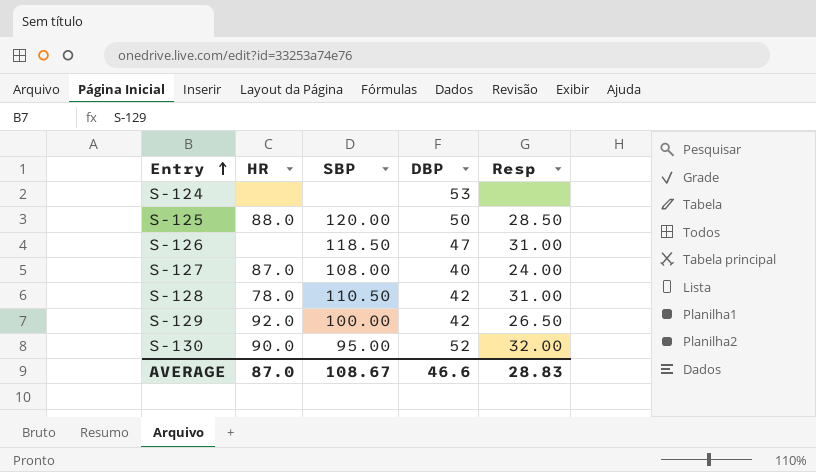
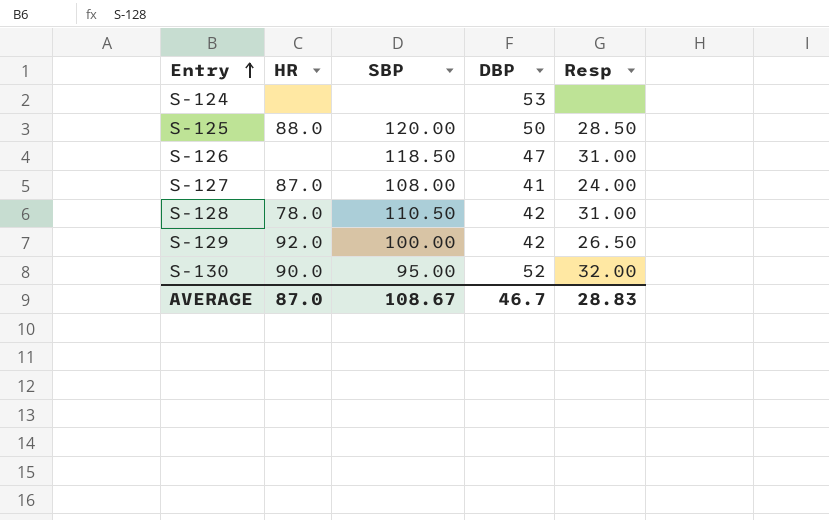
S-127 | DBP: 40 -> 41
AVERAGE | DBP: 46.6 -> 46.7

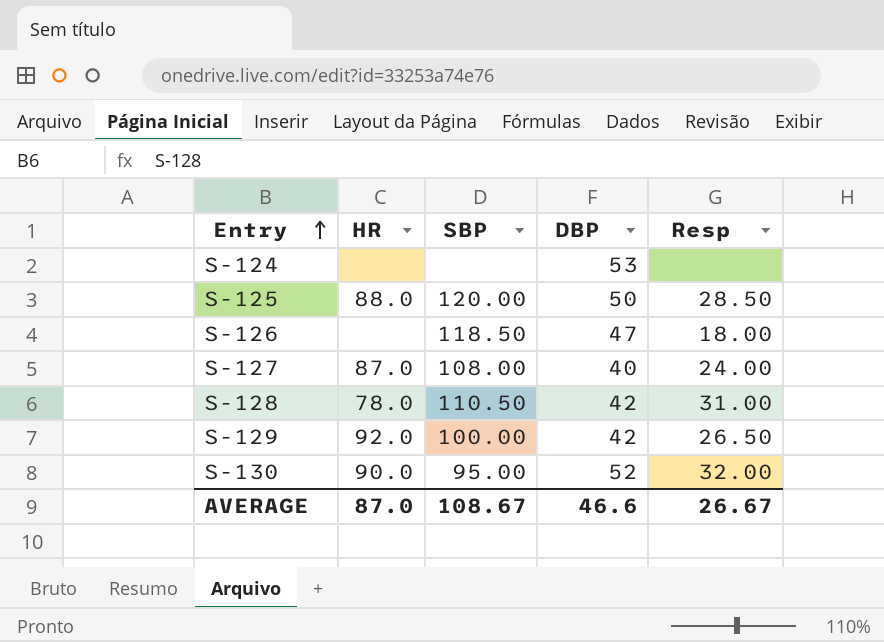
S-126 | Resp: 31.00 -> 18.00
S-127 | DBP: 41 -> 40
AVERAGE | DBP: 46.7 -> 46.6
AVERAGE | Resp: 28.83 -> 26.67

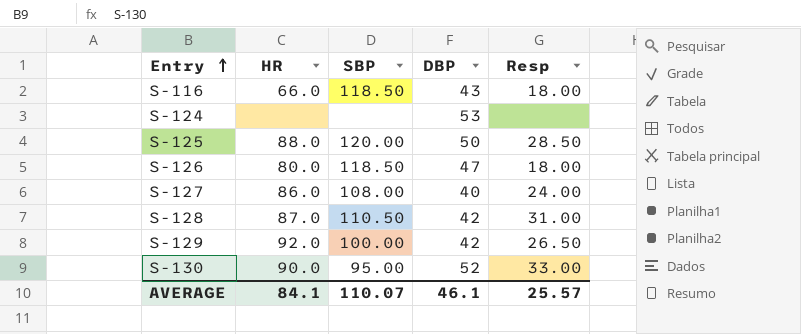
row S-116: none -> 66.0 | 118.50 | 43 | 18.00
S-126 | HR: none -> 80.0
S-127 | HR: 87.0 -> 86.0
S-128 | HR: 78.0 -> 87.0
S-130 | Resp: 32.00 -> 33.00
AVERAGE | HR: 87.0 -> 84.1
AVERAGE | SBP: 108.67 -> 110.07
AVERAGE | DBP: 46.6 -> 46.1
AVERAGE | Resp: 26.67 -> 25.57

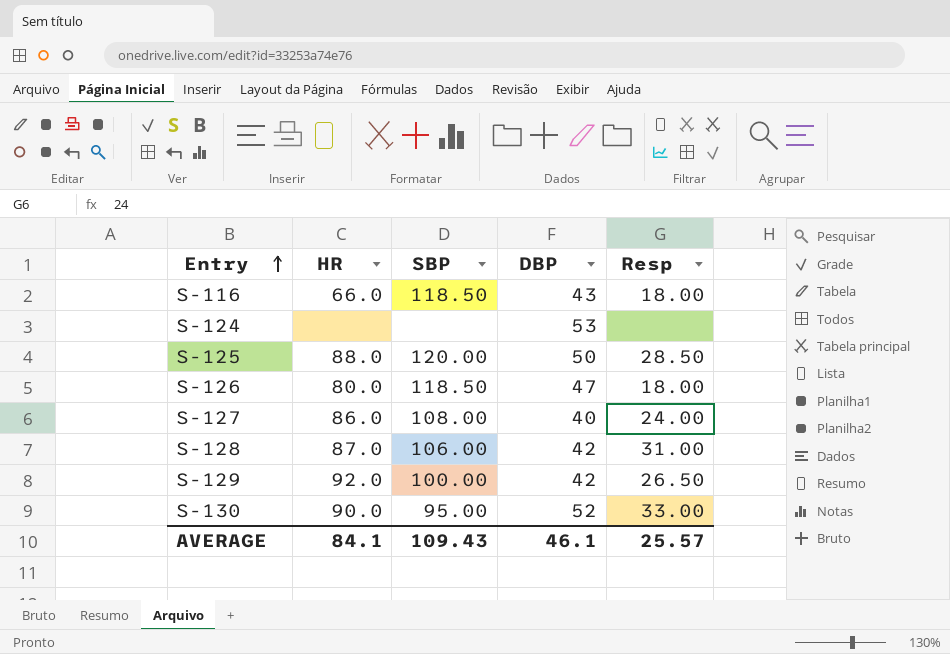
S-128 | SBP: 110.50 -> 106.00
AVERAGE | SBP: 110.07 -> 109.43

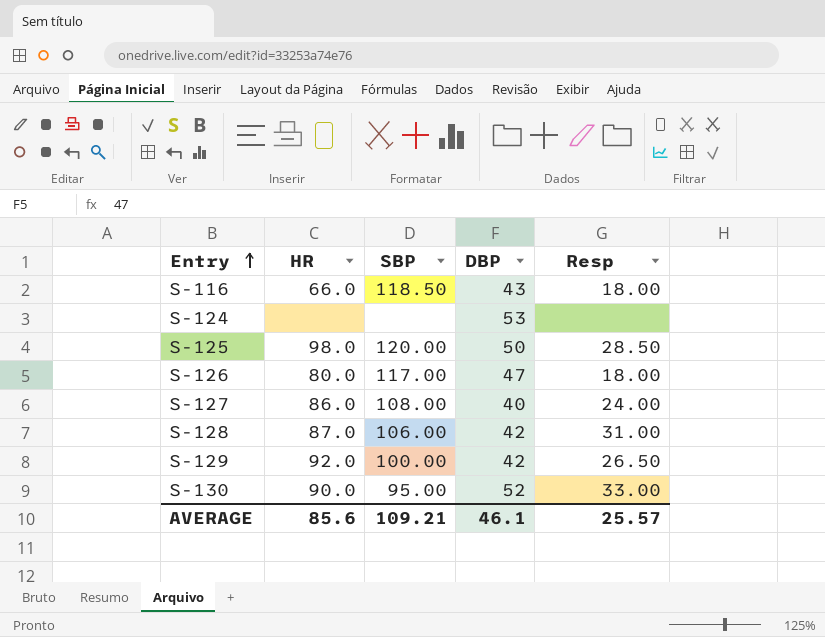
S-125 | HR: 88.0 -> 98.0
S-126 | SBP: 118.50 -> 117.00
AVERAGE | HR: 84.1 -> 85.6
AVERAGE | SBP: 109.43 -> 109.21

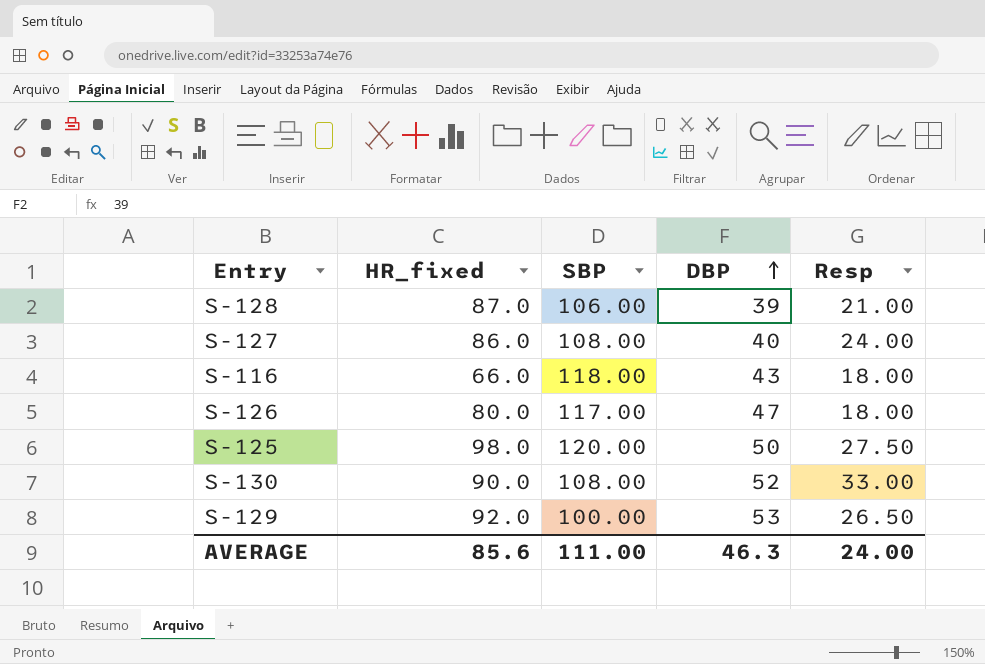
row order: Entry ascending -> DBP ascending
column name: HR -> HR_fixed
row S-124: none | none | 53 | none -> none
S-128 | DBP: 42 -> 39
S-128 | Resp: 31.00 -> 21.00
S-116 | SBP: 118.50 -> 118.00
S-125 | Resp: 28.50 -> 27.50
S-130 | SBP: 95.00 -> 108.00
S-129 | DBP: 42 -> 53
AVERAGE | SBP: 109.21 -> 111.00
AVERAGE | DBP: 46.1 -> 46.3
AVERAGE | Resp: 25.57 -> 24.00

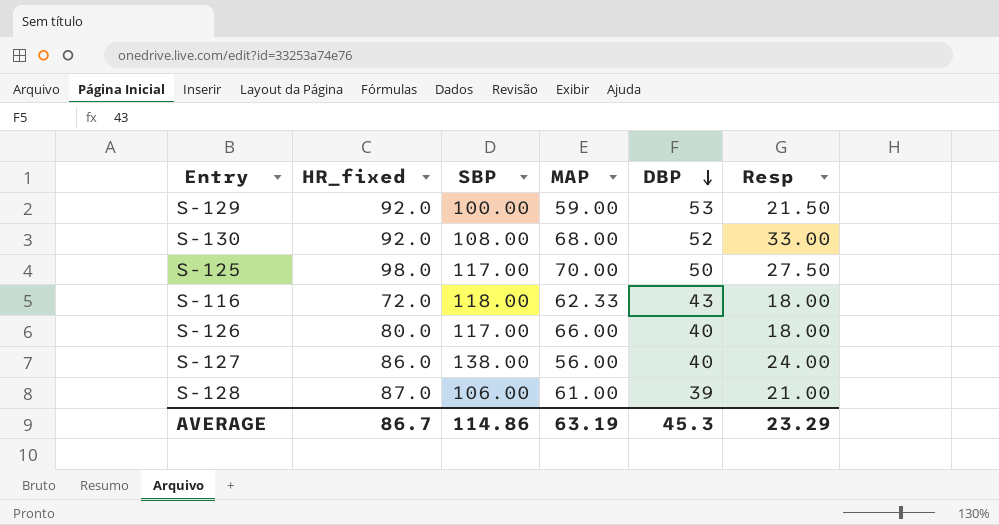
row order: DBP ascending -> DBP descending
column MAP | position: none -> 4
S-129 | Resp: 26.50 -> 21.50
S-130 | HR_fixed: 90.0 -> 92.0
S-125 | SBP: 120.00 -> 117.00
S-116 | HR_fixed: 66.0 -> 72.0
S-126 | DBP: 47 -> 40
S-127 | SBP: 108.00 -> 138.00
AVERAGE | HR_fixed: 85.6 -> 86.7
AVERAGE | SBP: 111.00 -> 114.86
AVERAGE | DBP: 46.3 -> 45.3
AVERAGE | Resp: 24.00 -> 23.29

